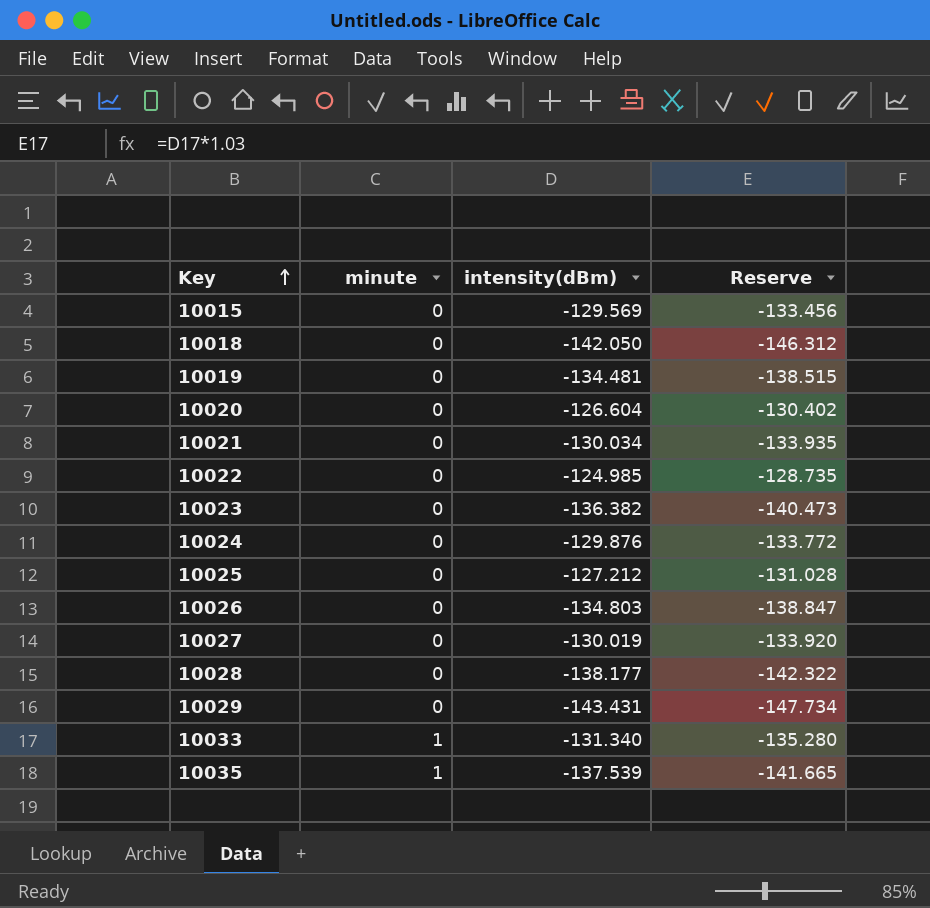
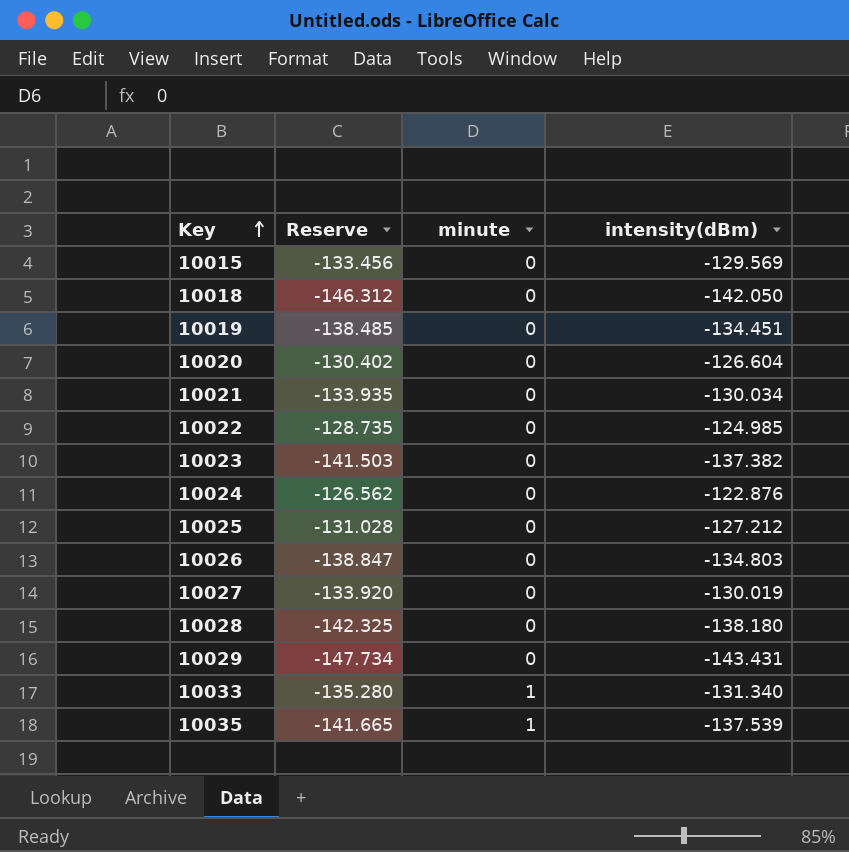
column Reserve | position: 4 -> 2
10019 | Reserve: -138.515 -> -138.485
10019 | intensity(dBm): -134.481 -> -134.451
10023 | Reserve: -140.473 -> -141.503
10023 | intensity(dBm): -136.382 -> -137.382
10024 | Reserve: -133.772 -> -126.562
10024 | intensity(dBm): -129.876 -> -122.876
10028 | Reserve: -142.322 -> -142.325
10028 | intensity(dBm): -138.177 -> -138.180

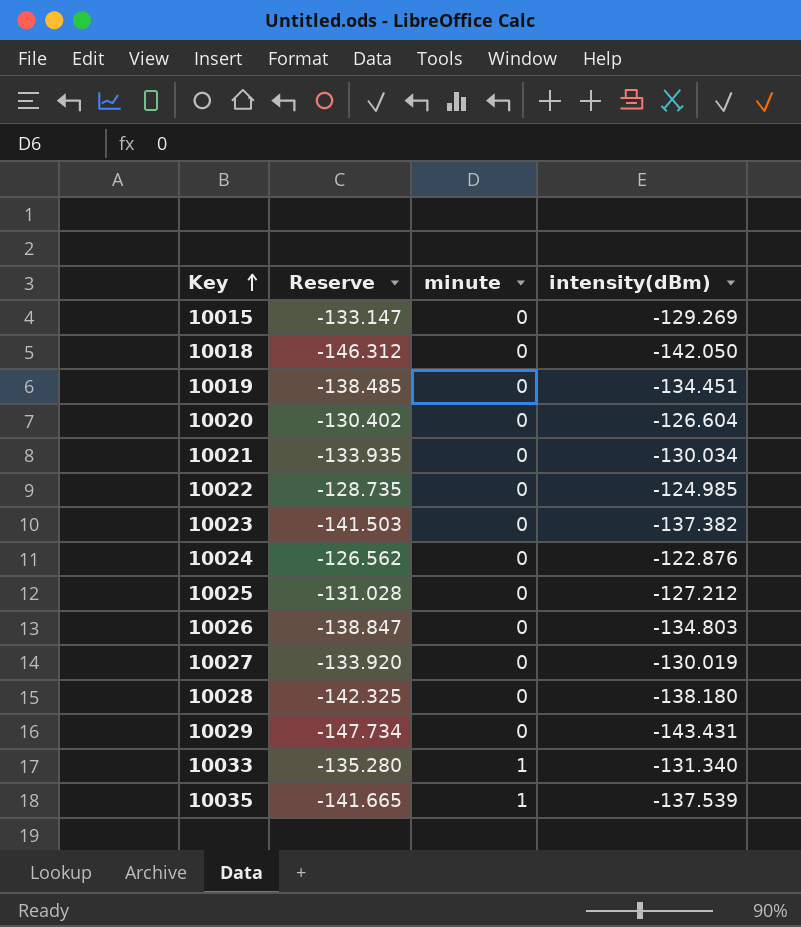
10015 | Reserve: -133.456 -> -133.147
10015 | intensity(dBm): -129.569 -> -129.269

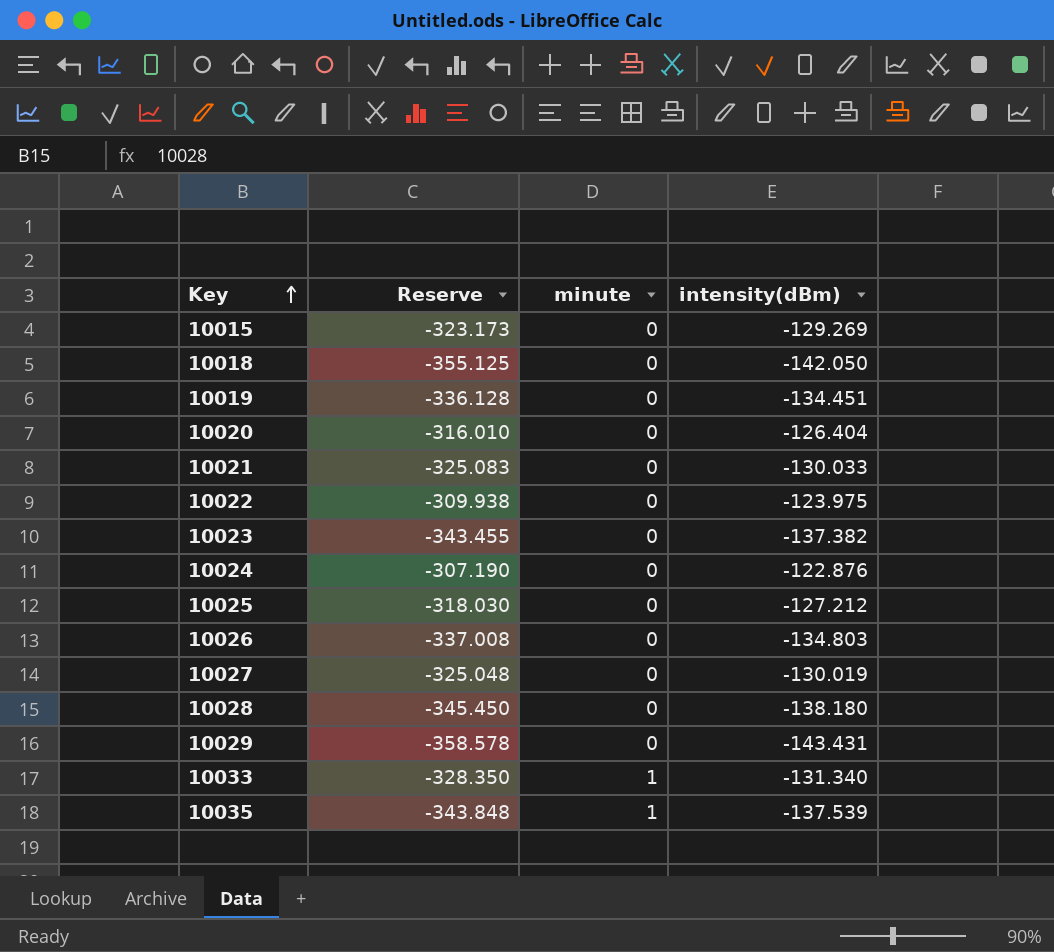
column Reserve | formula: [intensity(dBm)] * 1.03 -> [intensity(dBm)] * 2.5
10020 | intensity(dBm): -126.604 -> -126.404
10021 | intensity(dBm): -130.034 -> -130.033
10022 | intensity(dBm): -124.985 -> -123.975

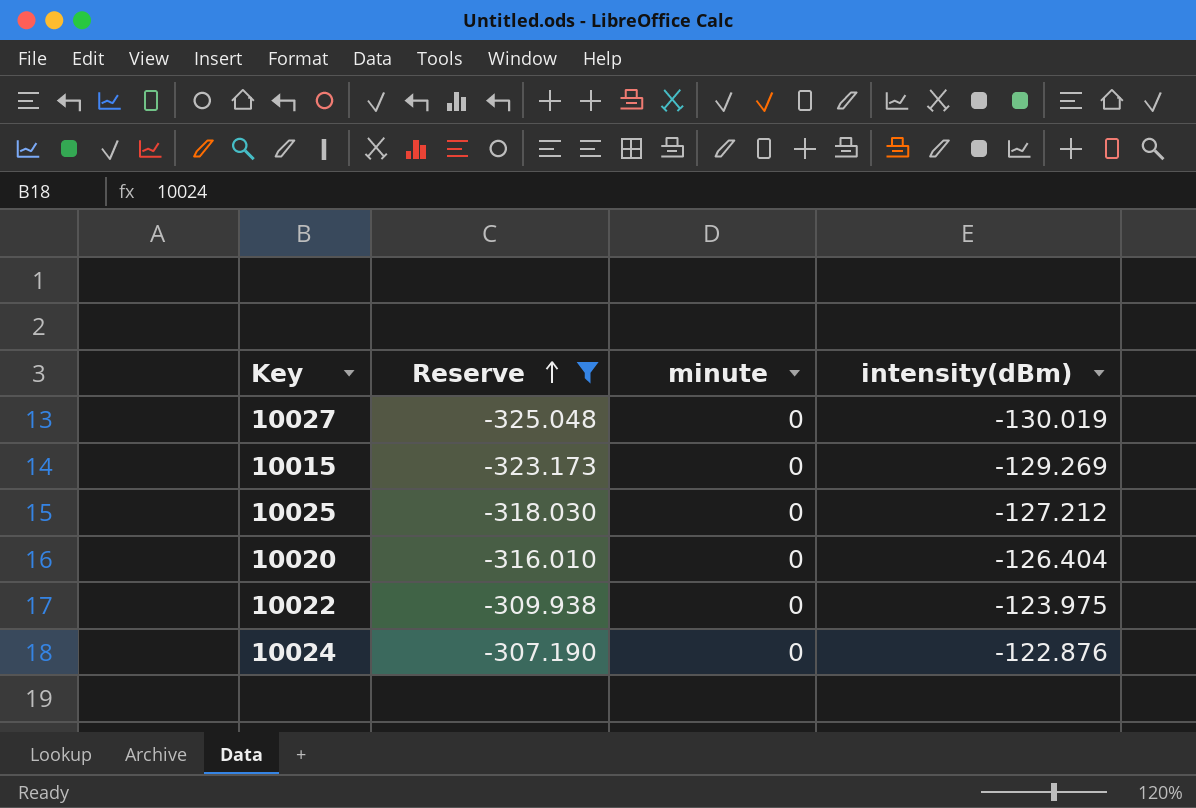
filter: none -> Reserve >= -325.048
row order: Key ascending -> Reserve ascending

